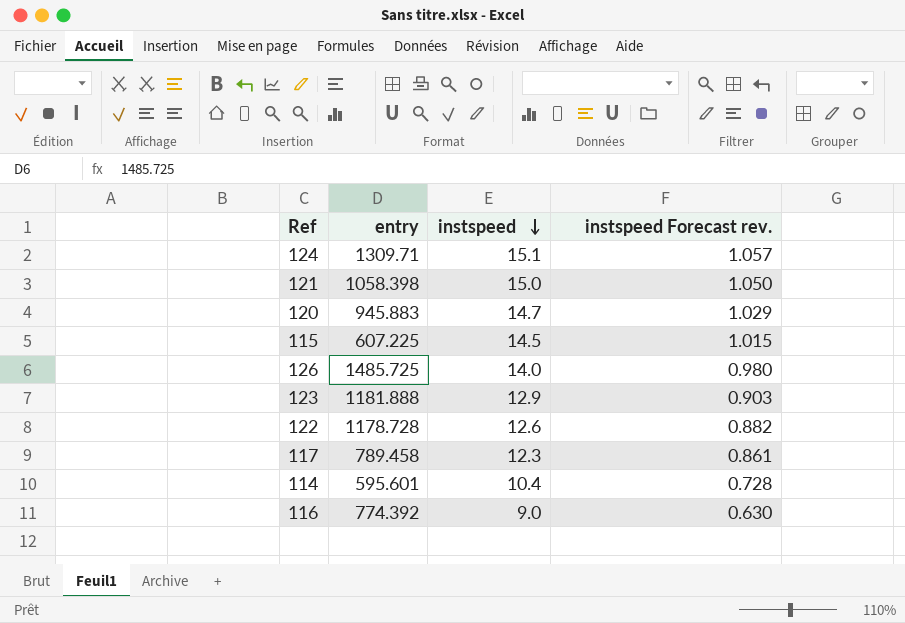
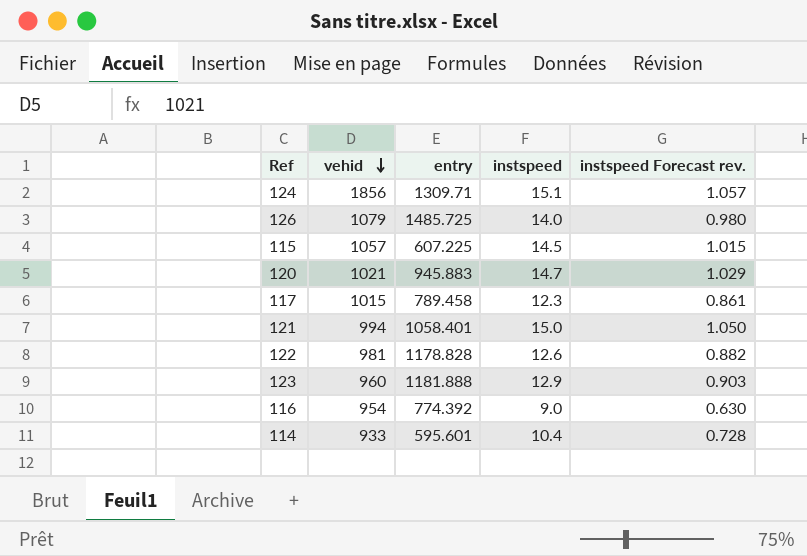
row order: instspeed descending -> vehid descending
column vehid | position: none -> 2
121 | entry: 1058.398 -> 1058.401
122 | entry: 1178.728 -> 1178.828

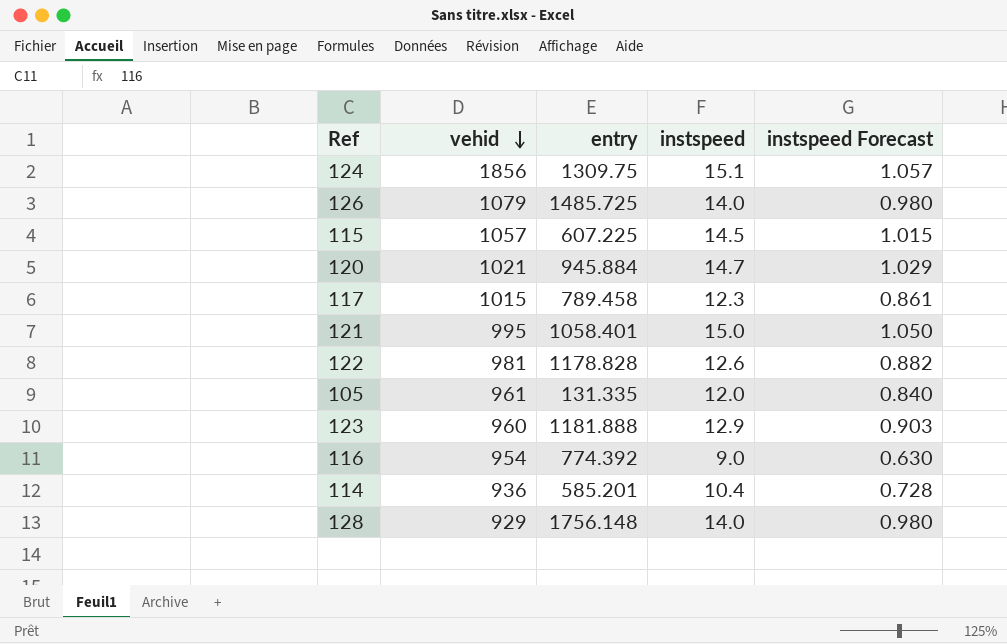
column name: instspeed Forecast rev. -> instspeed Forecast
124 | entry: 1309.71 -> 1309.75
120 | entry: 945.883 -> 945.884
121 | vehid: 994 -> 995
row 105: none -> 961 | 131.335 | 12.0 | 0.840
114 | vehid: 933 -> 936
114 | entry: 595.601 -> 585.201
row 128: none -> 929 | 1756.148 | 14.0 | 0.980

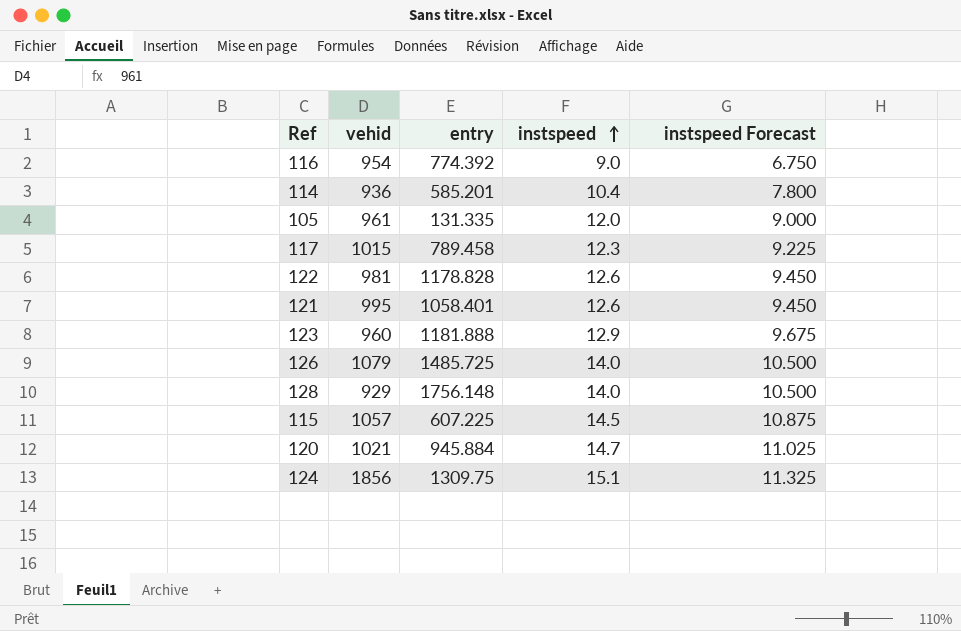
row order: vehid descending -> instspeed ascending
column instspeed Forecast | formula: [instspeed] * 0.07 -> [instspeed] * 0.75
121 | instspeed: 15.0 -> 12.6

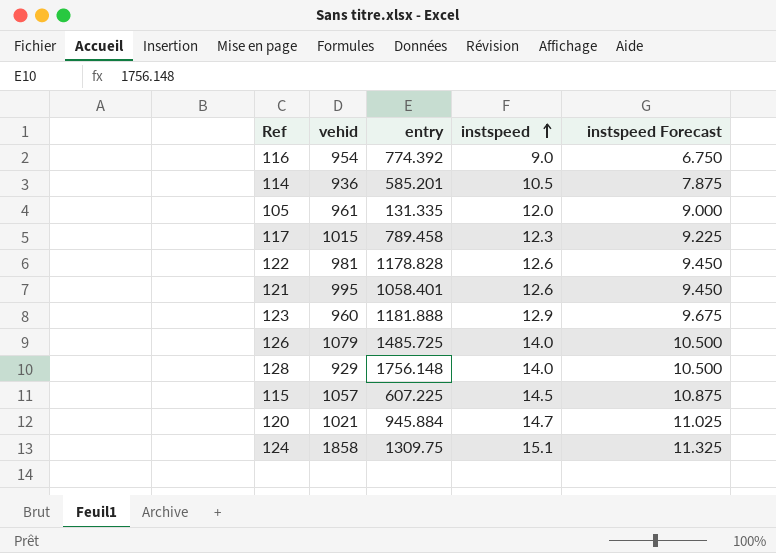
114 | instspeed: 10.4 -> 10.5
114 | instspeed Forecast: 7.800 -> 7.875
124 | vehid: 1856 -> 1858

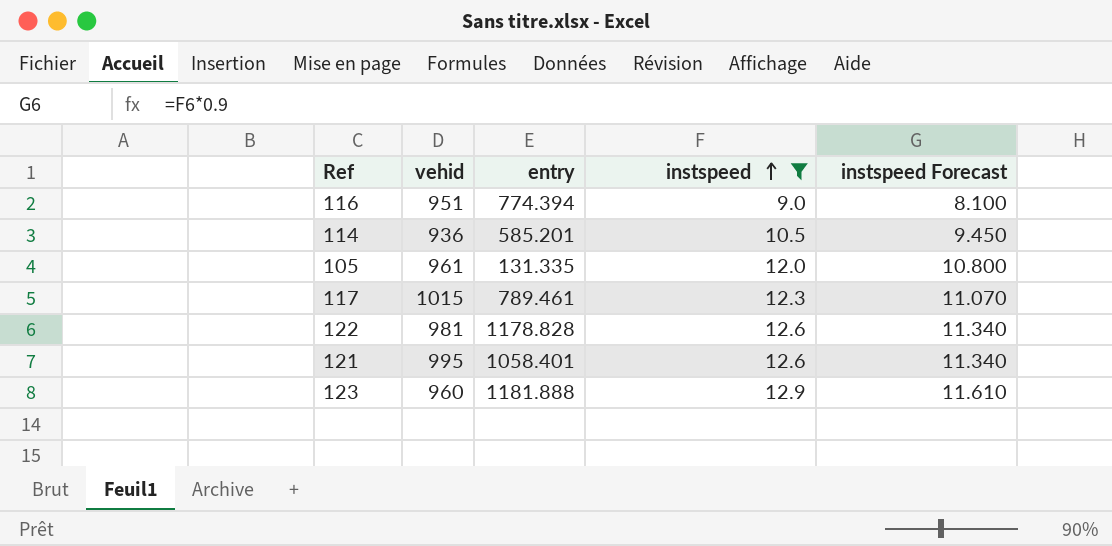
filter: none -> instspeed <= 12.9
column instspeed Forecast | formula: [instspeed] * 0.75 -> [instspeed] * 0.9
116 | vehid: 954 -> 951
116 | entry: 774.392 -> 774.394
117 | entry: 789.458 -> 789.461

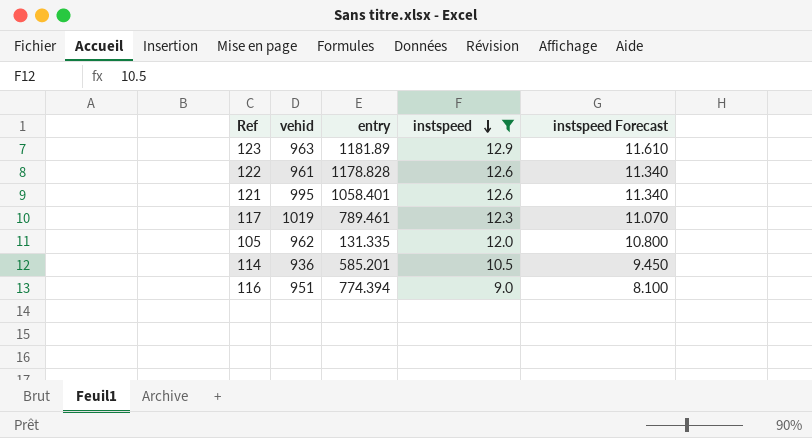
row order: instspeed ascending -> instspeed descending
123 | vehid: 960 -> 963
123 | entry: 1181.888 -> 1181.89
122 | vehid: 981 -> 961
117 | vehid: 1015 -> 1019
105 | vehid: 961 -> 962

